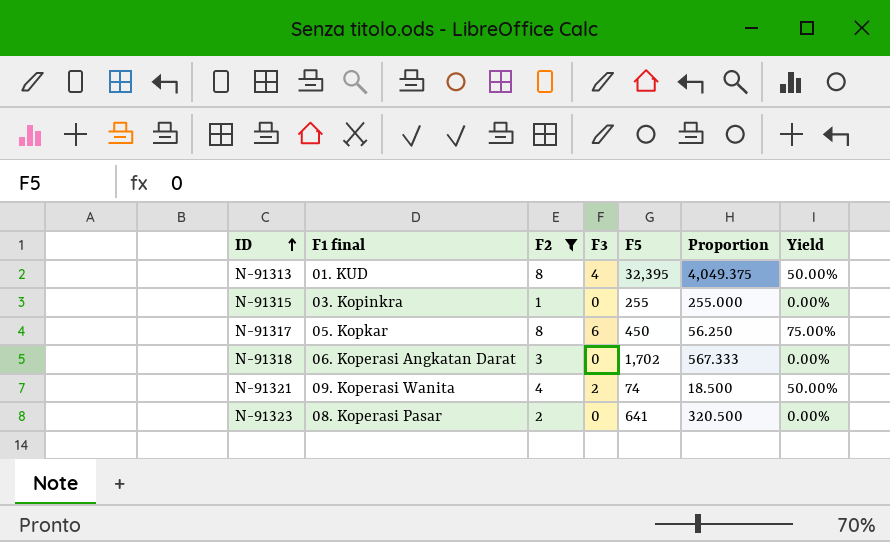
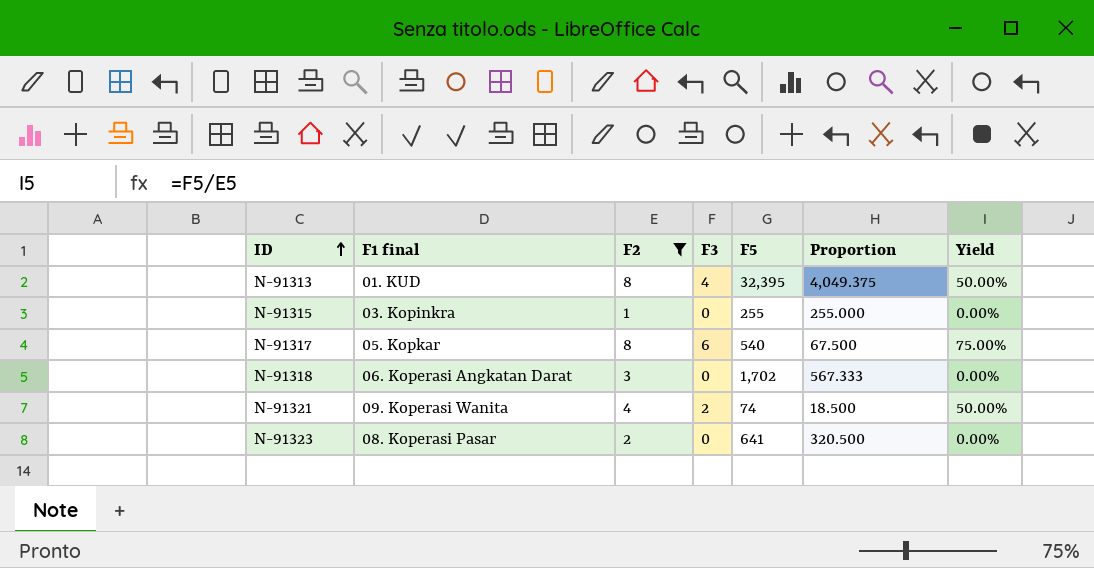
N-91317 | F5: 450 -> 540
N-91317 | Proportion: 56.250 -> 67.500

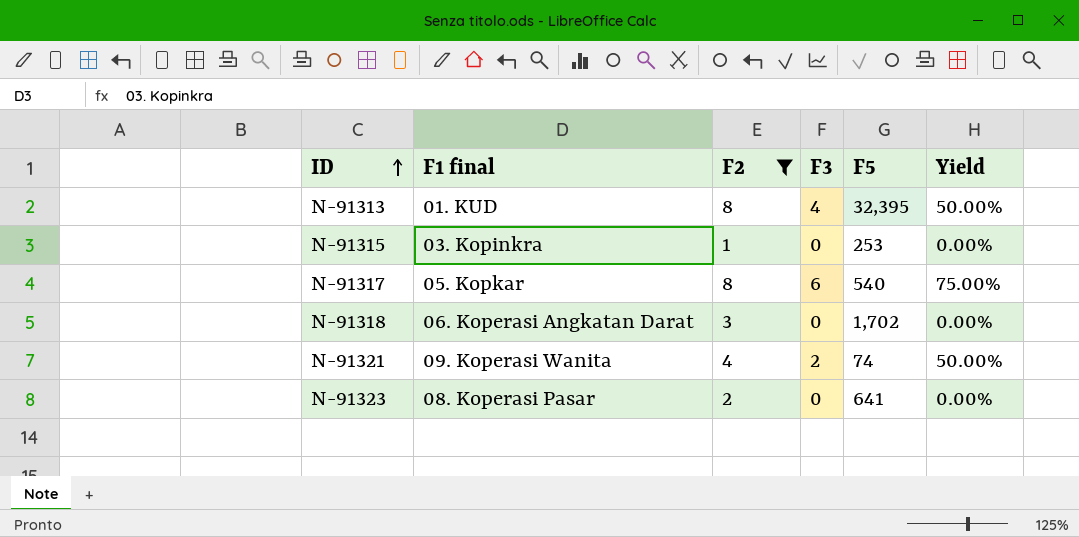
column Proportion | formula: [F5] / [F2] -> none
N-91315 | F5: 255 -> 253

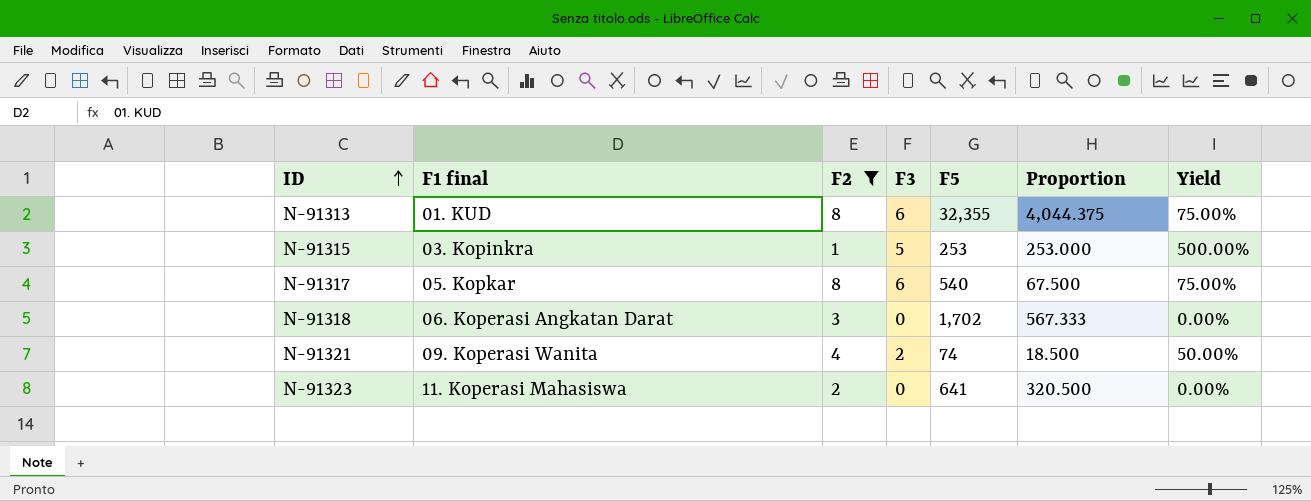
column Proportion | formula: none -> [F5] / [F2]
N-91313 | F3: 4 -> 6
N-91313 | F5: 32,395 -> 32,355
N-91313 | Yield: 50.00% -> 75.00%
N-91315 | F3: 0 -> 5
N-91315 | Yield: 0.00% -> 500.00%
N-91323 | F1 final: 08. Koperasi Pasar -> 11. Koperasi Mahasiswa

